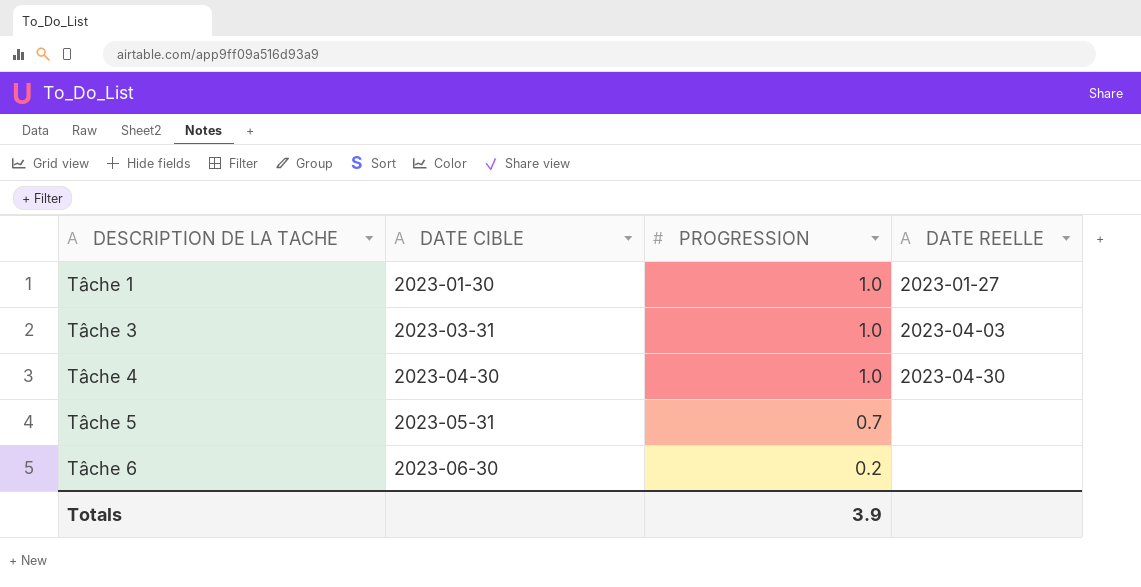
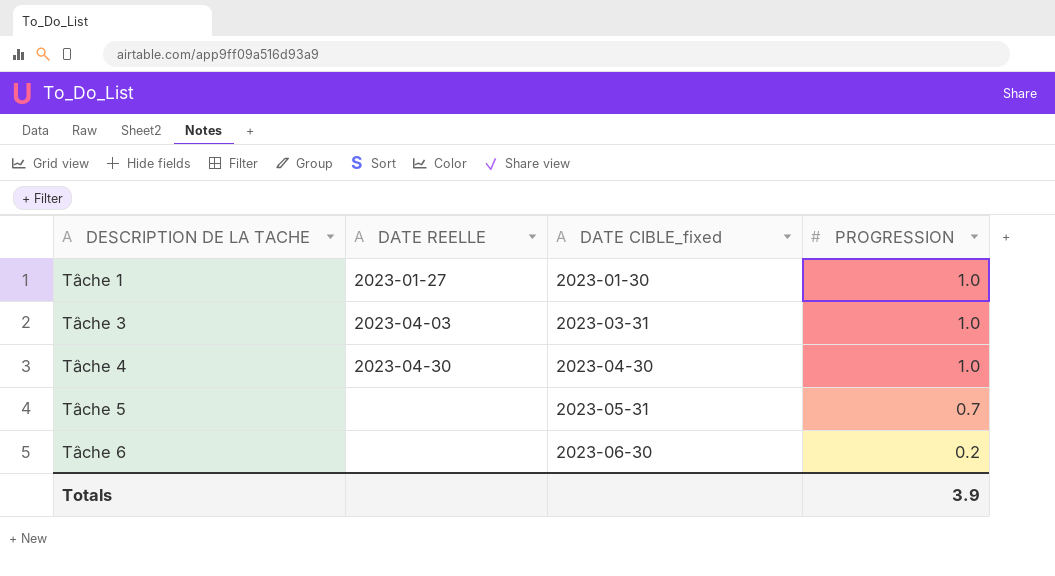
column DATE REELLE | position: 4 -> 2
column name: DATE CIBLE -> DATE CIBLE_fixed

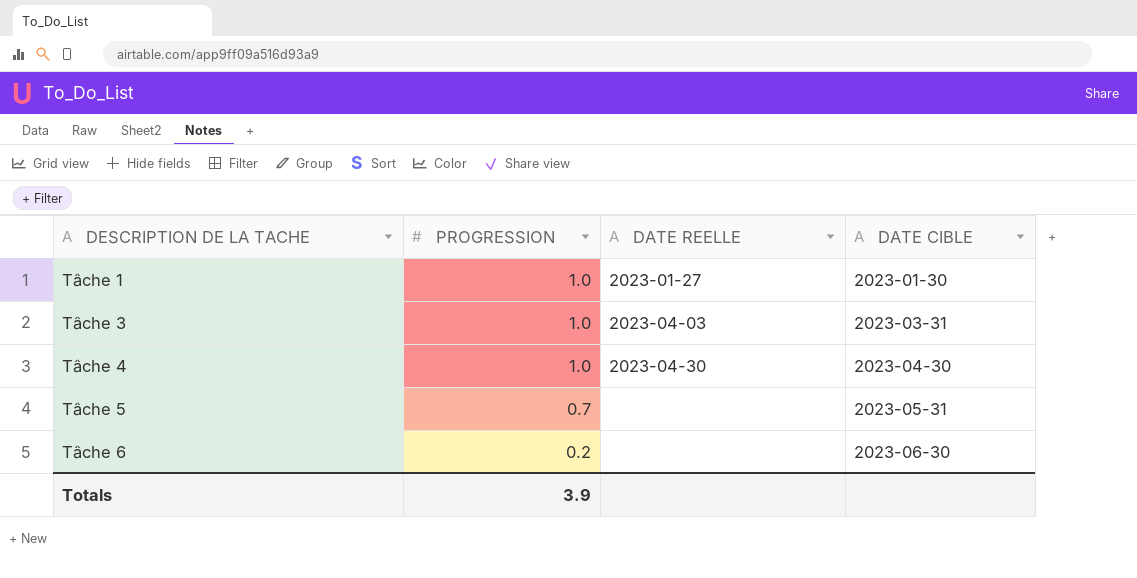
column PROGRESSION | position: 4 -> 2
column name: DATE CIBLE_fixed -> DATE CIBLE

